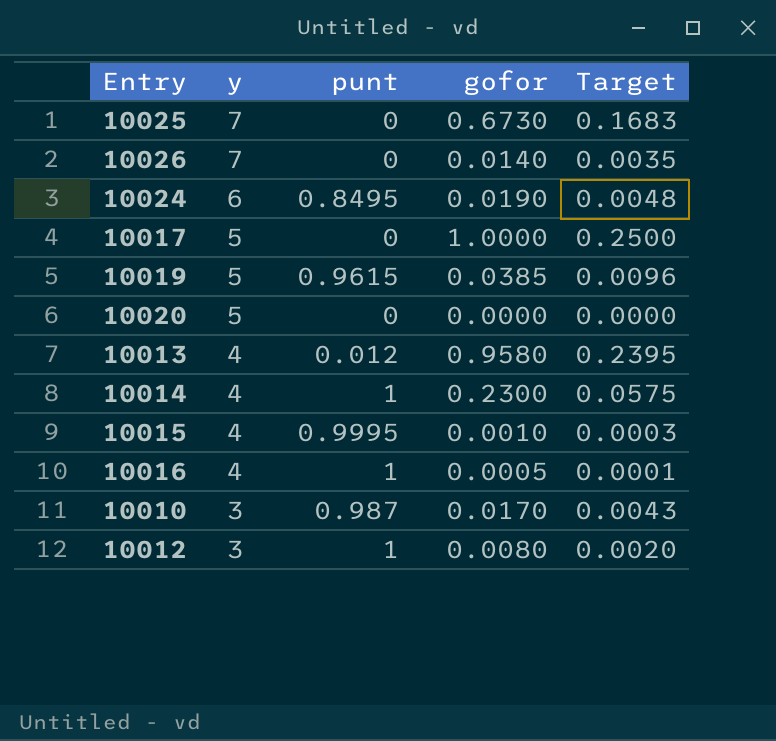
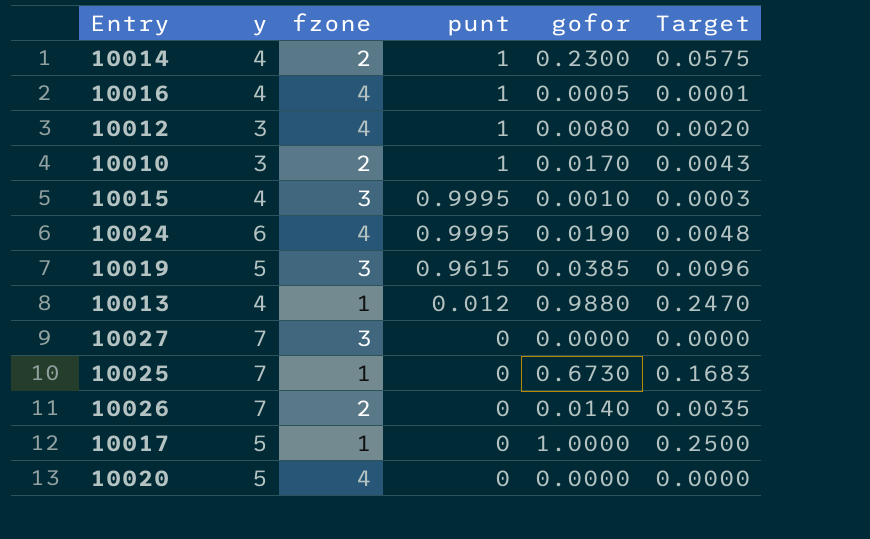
row order: y descending -> punt descending
column fzone | position: none -> 3
10010 | punt: 0.987 -> 1
10024 | punt: 0.8495 -> 0.9995
10013 | gofor: 0.9580 -> 0.9880
10013 | Target: 0.2395 -> 0.2470
row 10027: none -> 7 | 3 | 0 | 0.0000 | 0.0000

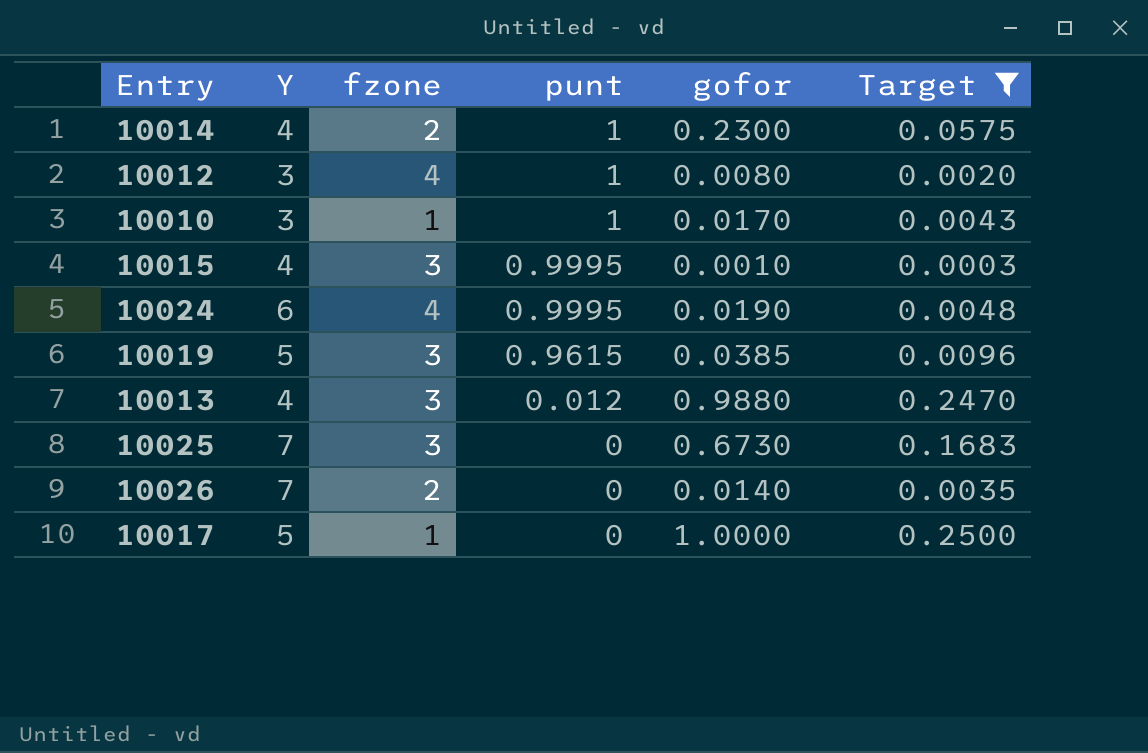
filter: none -> Target >= 0.0003
column name: y -> Y
10010 | fzone: 2 -> 1
10013 | fzone: 1 -> 3
10025 | fzone: 1 -> 3

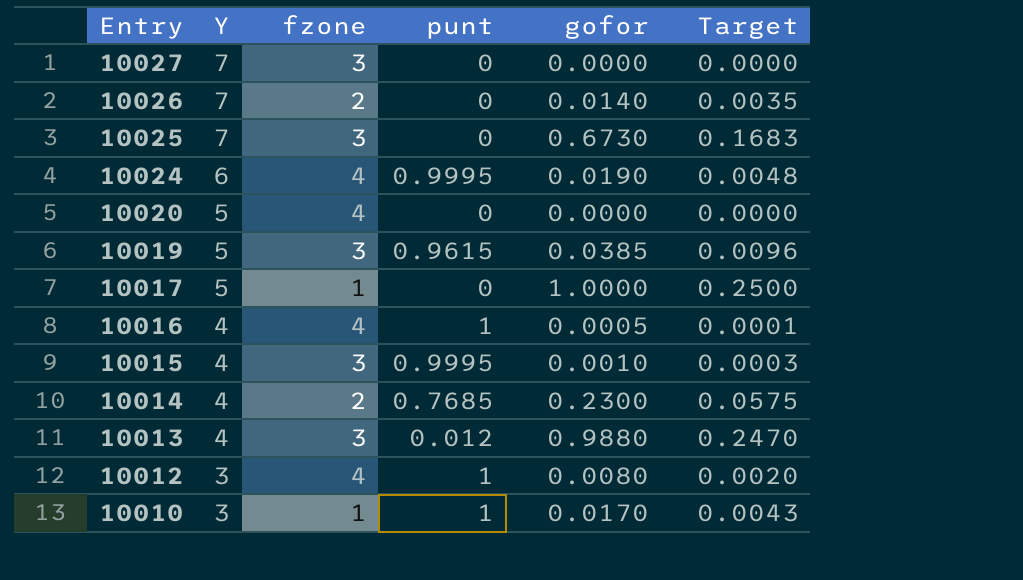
filter: Target >= 0.0003 -> none
row order: punt descending -> Entry descending
10014 | punt: 1 -> 0.7685

